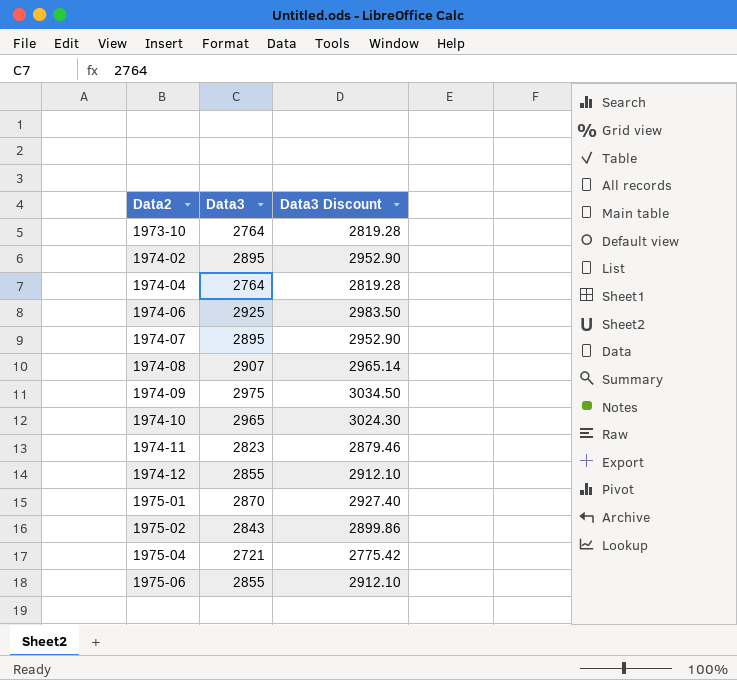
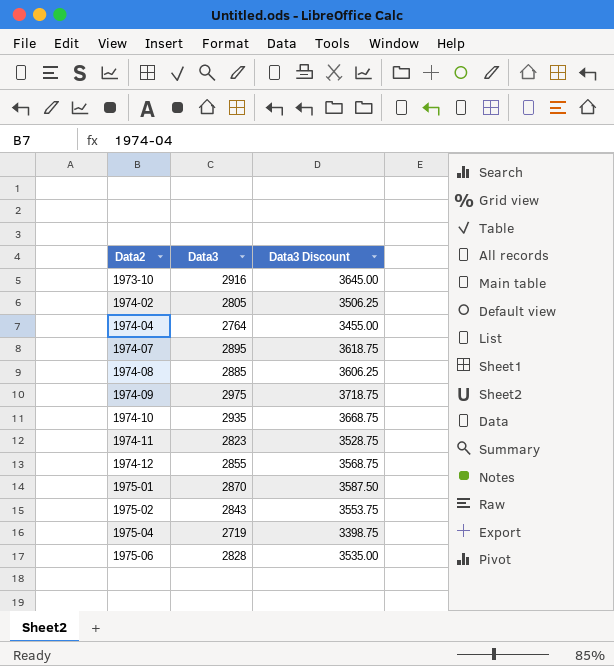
column Data3 Discount | formula: [Data3] * 1.02 -> [Data3] * 1.25
row 1974-06: 2925 | 2983.50 -> none
1973-10 | Data3: 2764 -> 2916
1974-02 | Data3: 2895 -> 2805
1974-08 | Data3: 2907 -> 2885
1974-10 | Data3: 2965 -> 2935
1975-04 | Data3: 2721 -> 2719
1975-06 | Data3: 2855 -> 2828

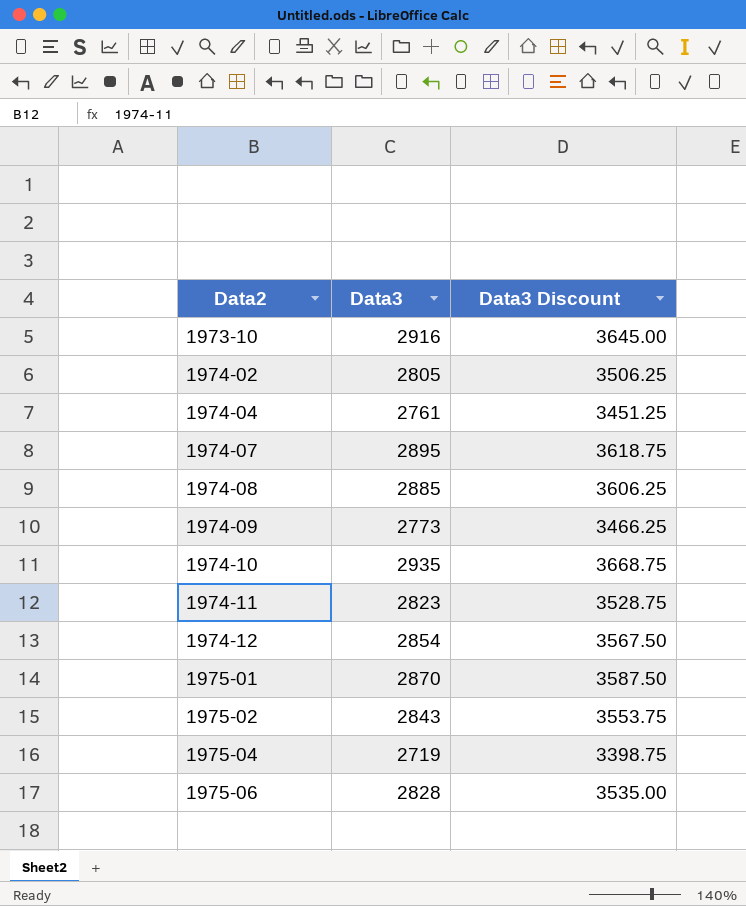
1974-04 | Data3: 2764 -> 2761
1974-04 | Data3 Discount: 3455.00 -> 3451.25
1974-09 | Data3: 2975 -> 2773
1974-09 | Data3 Discount: 3718.75 -> 3466.25
1974-12 | Data3: 2855 -> 2854
1974-12 | Data3 Discount: 3568.75 -> 3567.50

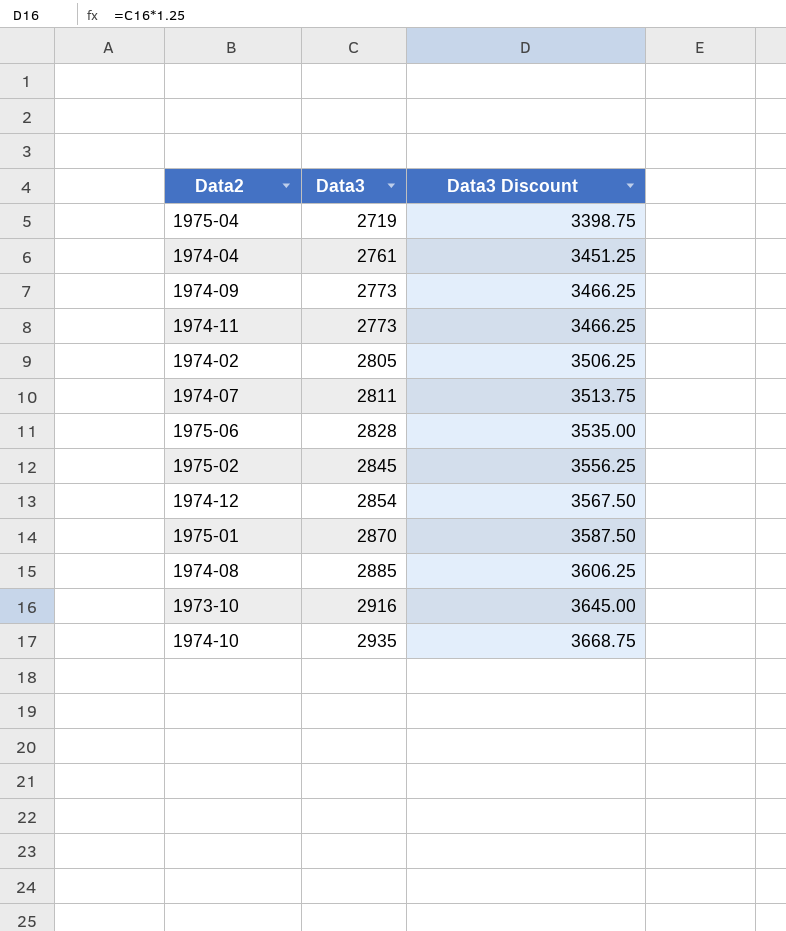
row order: Data2 ascending -> Data3 ascending
1974-11 | Data3: 2823 -> 2773
1974-11 | Data3 Discount: 3528.75 -> 3466.25
1974-07 | Data3: 2895 -> 2811
1974-07 | Data3 Discount: 3618.75 -> 3513.75
1975-02 | Data3: 2843 -> 2845
1975-02 | Data3 Discount: 3553.75 -> 3556.25

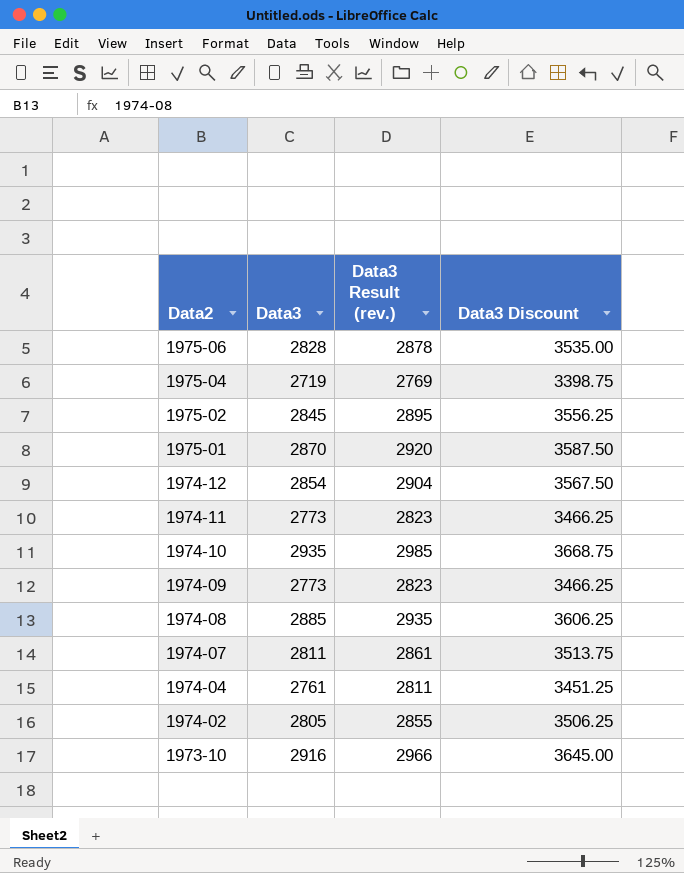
row order: Data3 ascending -> Data2 descending
column Data3 Result (rev.) | formula: none -> [Data3] + 50

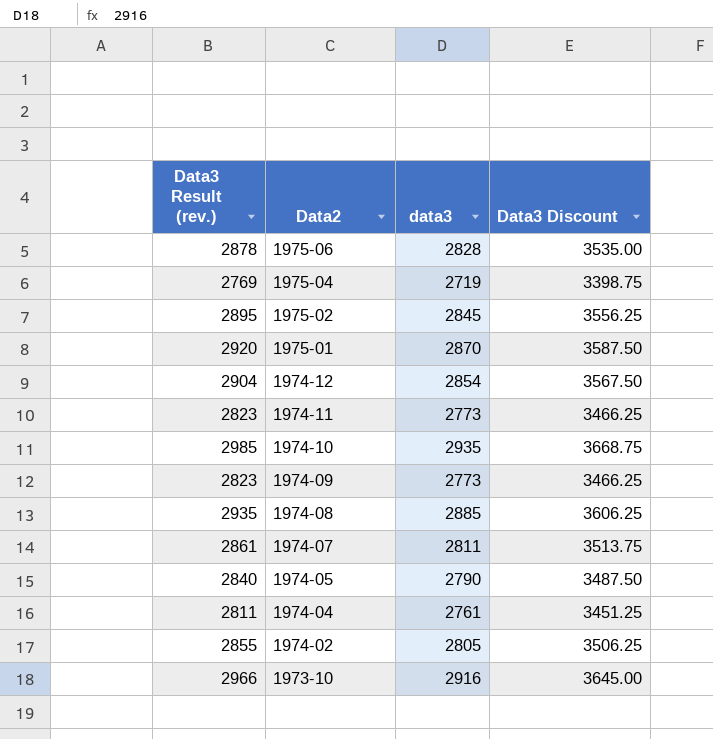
column Data3 Result (rev.) | position: 3 -> 1
column name: Data3 -> data3
row 1974-05: none -> 2840 | 2790 | 3487.50

